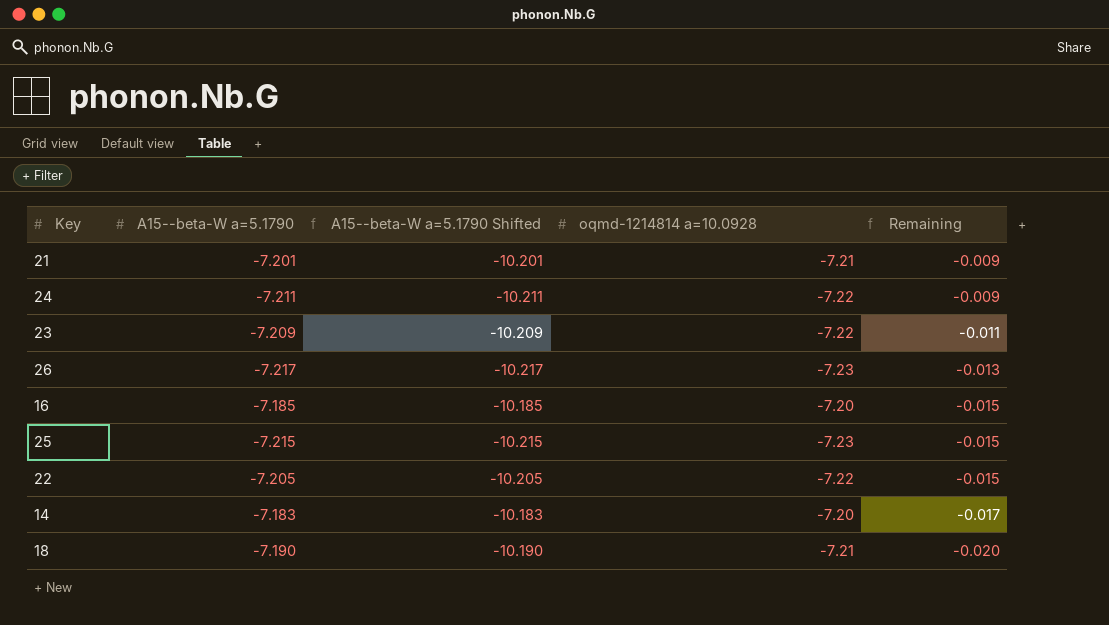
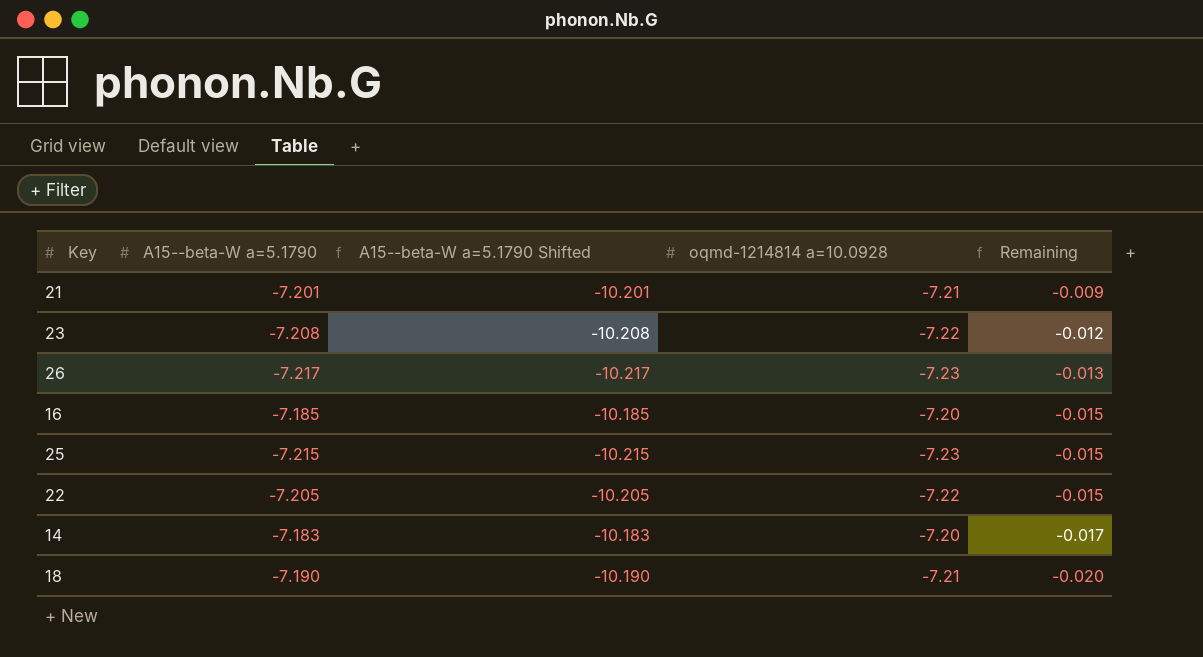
row 24: -7.211 | -10.211 | -7.22 | -0.009 -> none
23 | A15--beta-W a=5.1790: -7.209 -> -7.208
23 | A15--beta-W a=5.1790 Shifted: -10.209 -> -10.208
23 | Remaining: -0.011 -> -0.012

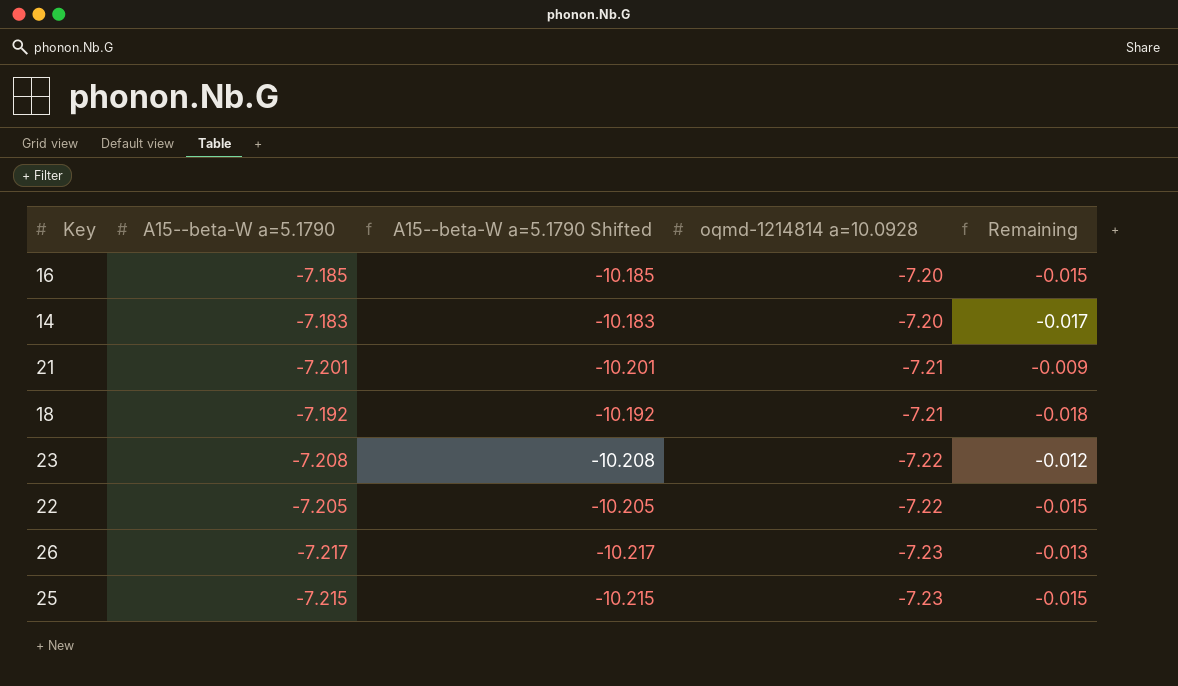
row order: Remaining descending -> oqmd-1214814 a=10.0928 descending
18 | A15--beta-W a=5.1790: -7.190 -> -7.192
18 | A15--beta-W a=5.1790 Shifted: -10.190 -> -10.192
18 | Remaining: -0.020 -> -0.018

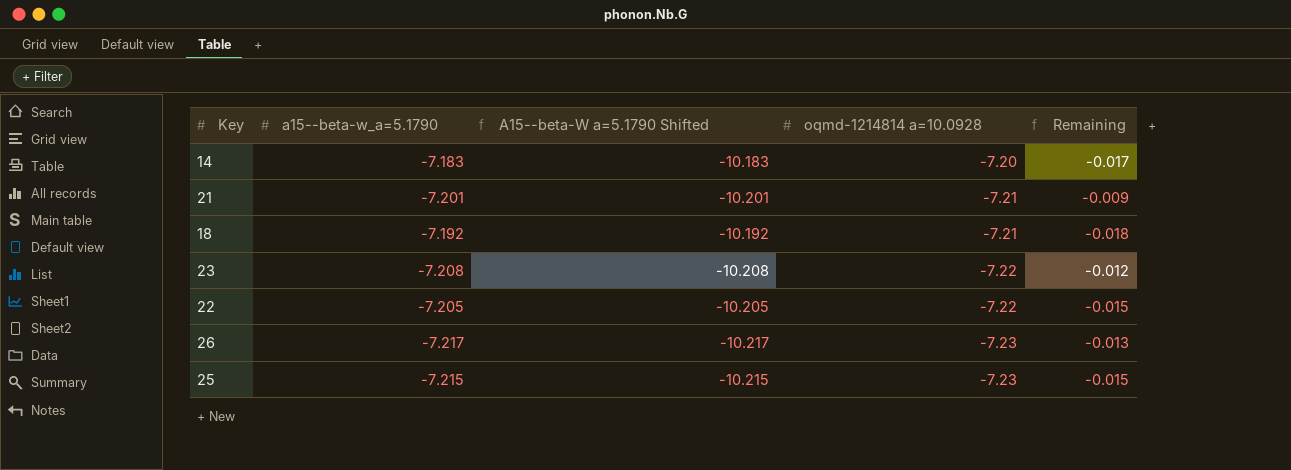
column name: A15--beta-W a=5.1790 -> a15--beta-w_a=5.1790
row 16: -7.185 | -10.185 | -7.20 | -0.015 -> none

